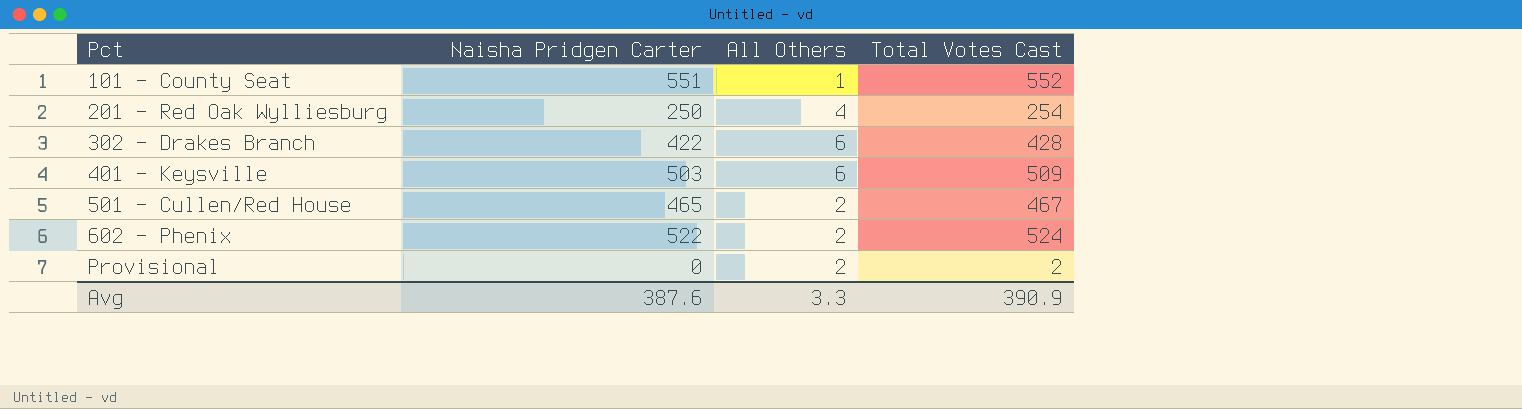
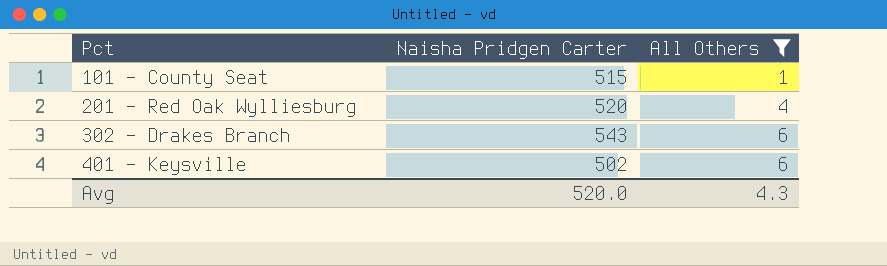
filter: none -> All Others != 2
column Total Votes Cast | formula: [Naisha Pridgen Carter] + [All Others] -> none
101 - County Seat | Naisha Pridgen Carter: 551 -> 515
201 - Red Oak Wylliesburg | Naisha Pridgen Carter: 250 -> 520
302 - Drakes Branch | Naisha Pridgen Carter: 422 -> 543
401 - Keysville | Naisha Pridgen Carter: 503 -> 502
Avg | Naisha Pridgen Carter: 387.6 -> 520.0
Avg | All Others: 3.3 -> 4.3

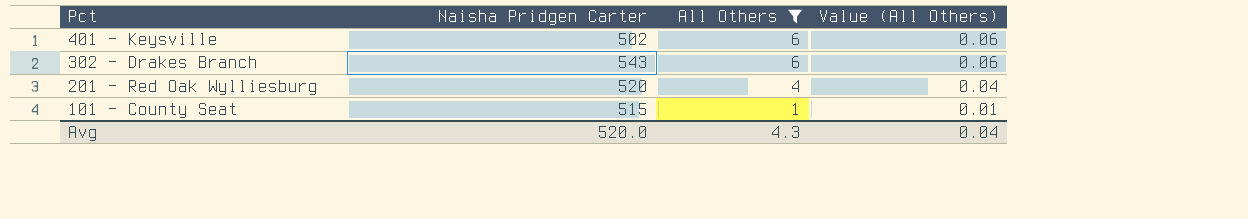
row order: Pct ascending -> Pct descending
column Value (All Others) | formula: none -> [All Others] * 0.01

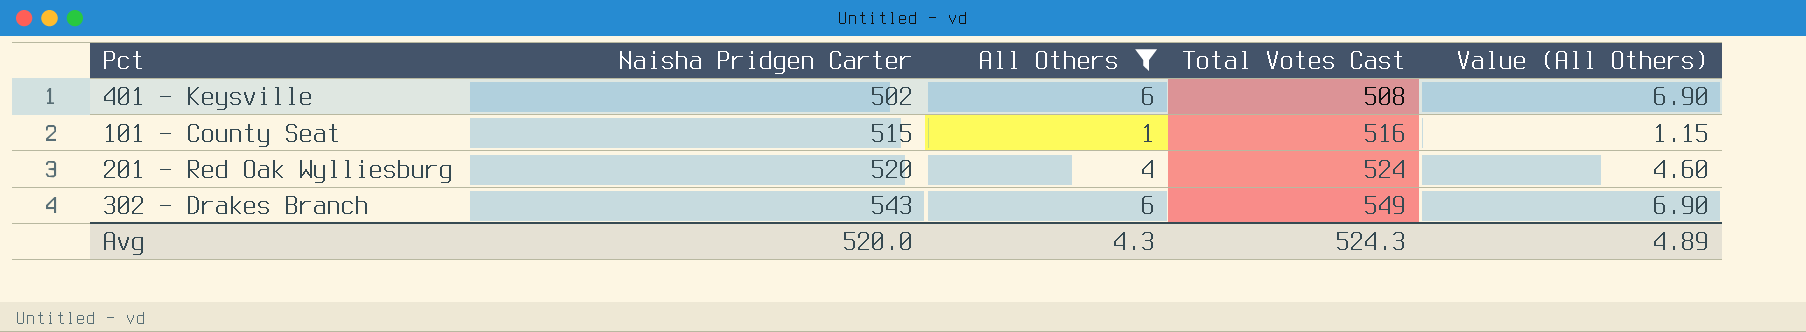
row order: Pct descending -> Naisha Pridgen Carter ascending
column Total Votes Cast | formula: none -> [Naisha Pridgen Carter] + [All Others]
column Value (All Others) | formula: [All Others] * 0.01 -> [All Others] * 1.15
Avg | Value (All Others): 0.04 -> 4.89

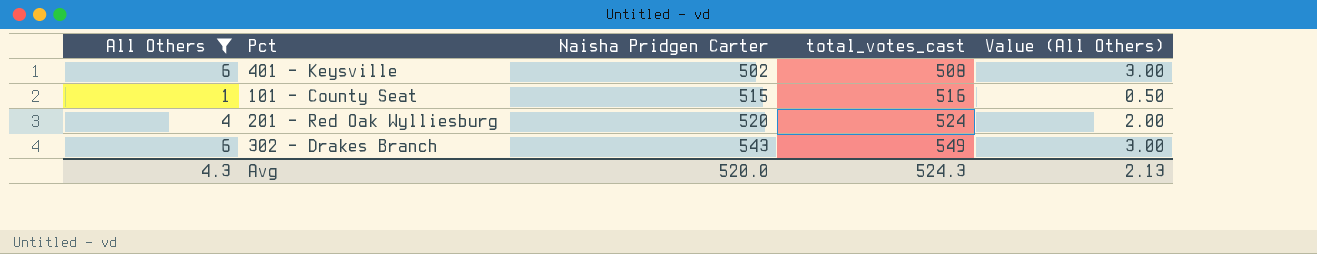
column All Others | position: 3 -> 1
column name: Total Votes Cast -> total_votes_cast
column Value (All Others) | formula: [All Others] * 1.15 -> [All Others] * 0.5
Avg | Value (All Others): 4.89 -> 2.13

